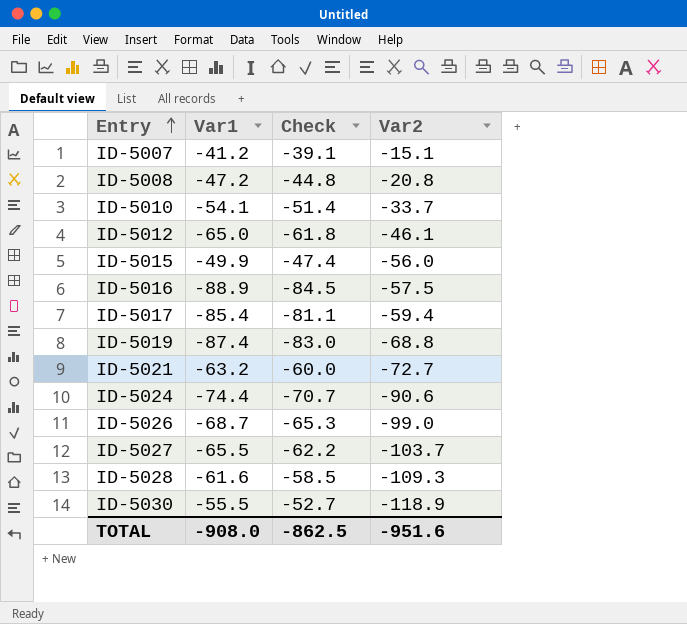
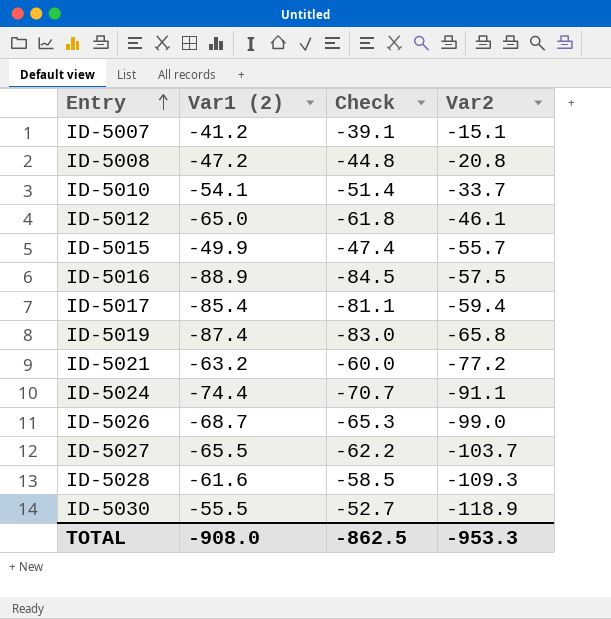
column name: Var1 -> Var1 (2)
ID-5015 | Var2: -56.0 -> -55.7
ID-5019 | Var2: -68.8 -> -65.8
ID-5021 | Var2: -72.7 -> -77.2
ID-5024 | Var2: -90.6 -> -91.1
TOTAL | Var2: -951.6 -> -953.3

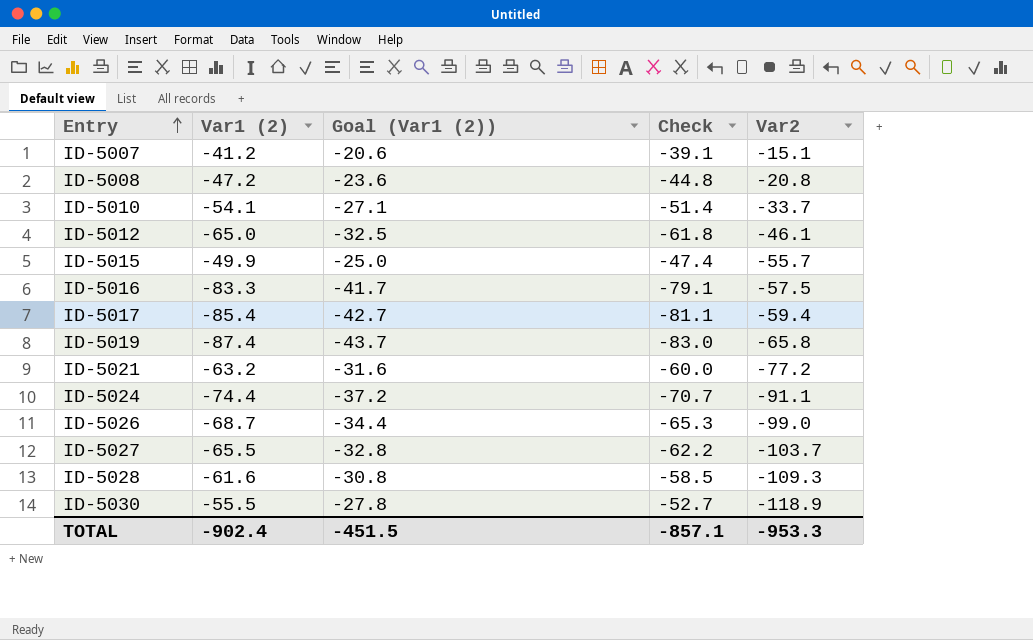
column Goal (Var1 (2)) | formula: none -> [Var1 (2)] * 0.5
ID-5016 | Var1 (2): -88.9 -> -83.3
ID-5016 | Check: -84.5 -> -79.1
TOTAL | Var1 (2): -908.0 -> -902.4
TOTAL | Check: -862.5 -> -857.1

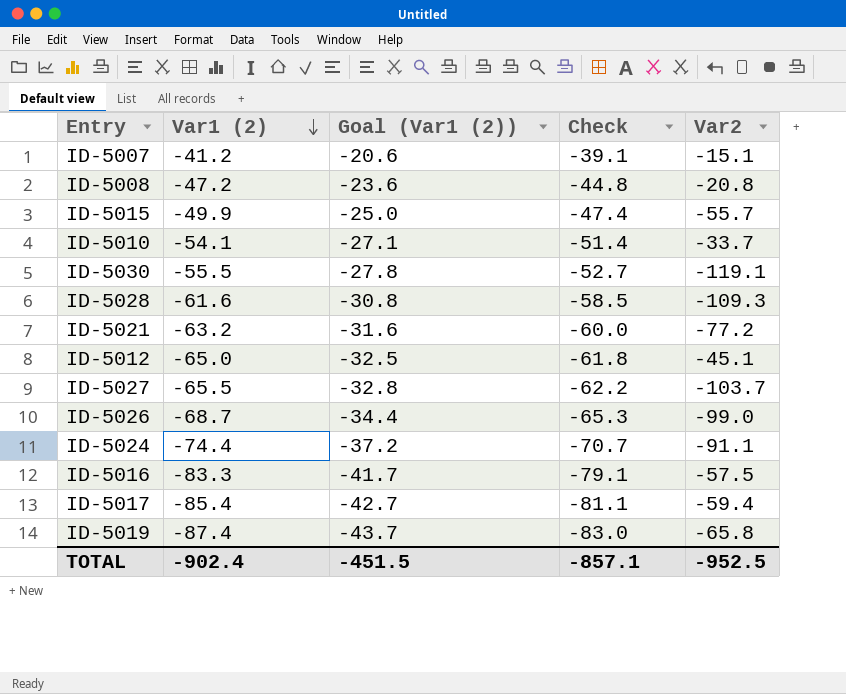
row order: Entry ascending -> Var1 (2) descending
ID-5030 | Var2: -118.9 -> -119.1
ID-5012 | Var2: -46.1 -> -45.1
TOTAL | Var2: -953.3 -> -952.5

